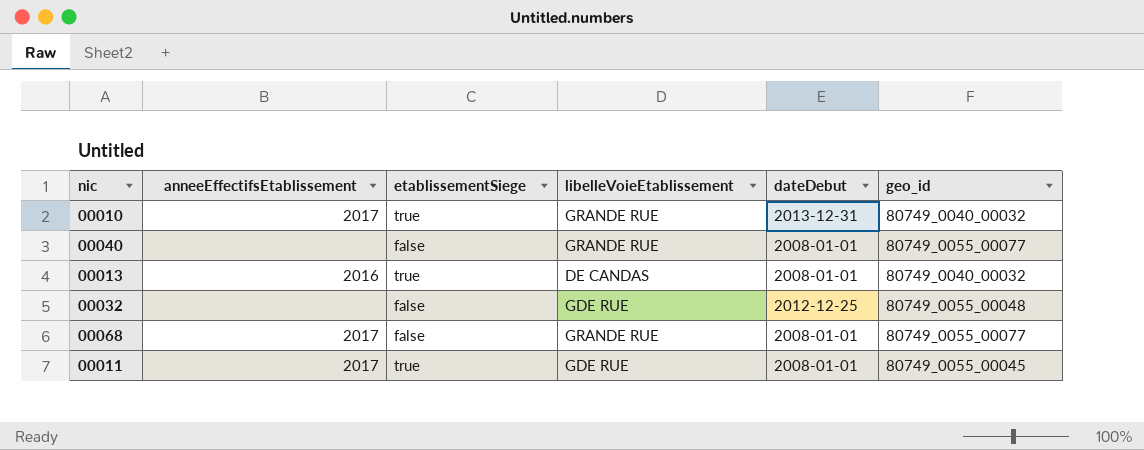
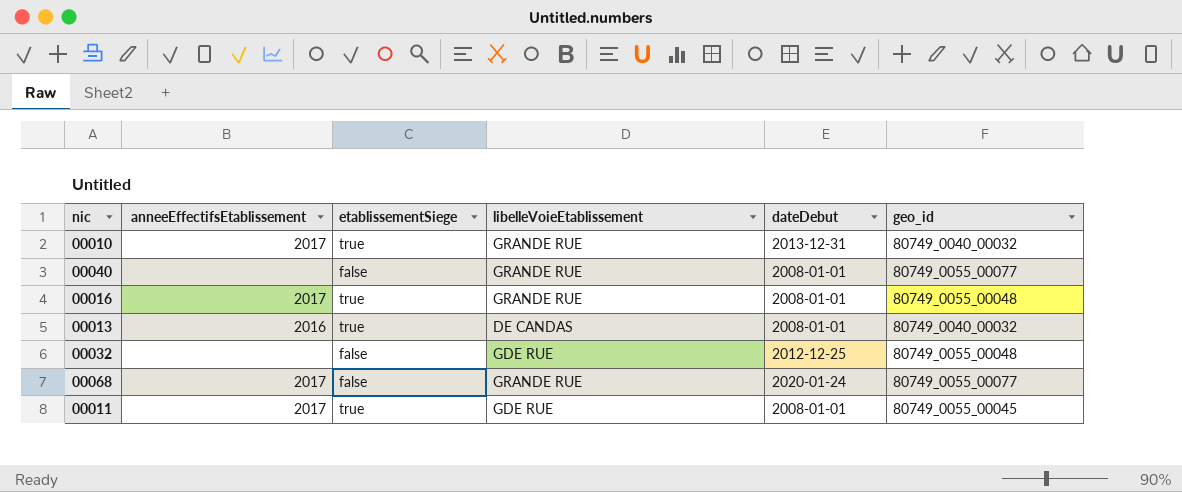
row 00016: none -> 2017 | true | GRANDE RUE | 2008-01-01 | 80749_0055_00048
00068 | dateDebut: 2008-01-01 -> 2020-01-24

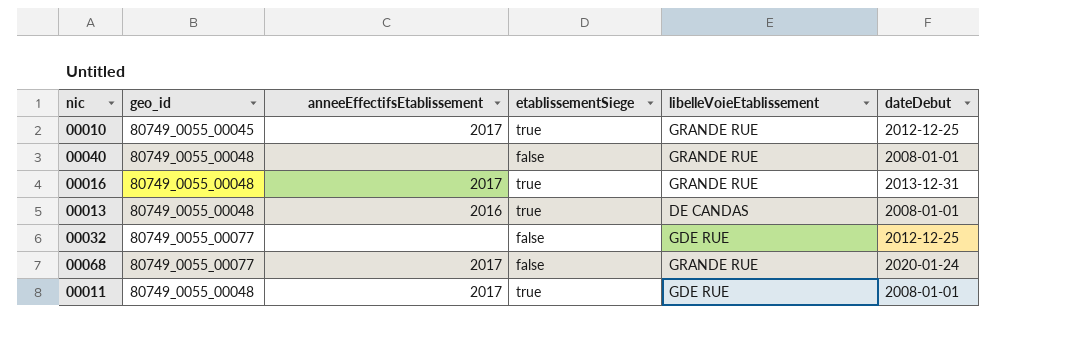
column geo_id | position: 6 -> 2
00010 | geo_id: 80749_0040_00032 -> 80749_0055_00045
00010 | dateDebut: 2013-12-31 -> 2012-12-25
00040 | geo_id: 80749_0055_00077 -> 80749_0055_00048
00016 | dateDebut: 2008-01-01 -> 2013-12-31
00013 | geo_id: 80749_0040_00032 -> 80749_0055_00048
00032 | geo_id: 80749_0055_00048 -> 80749_0055_00077
00011 | geo_id: 80749_0055_00045 -> 80749_0055_00048

